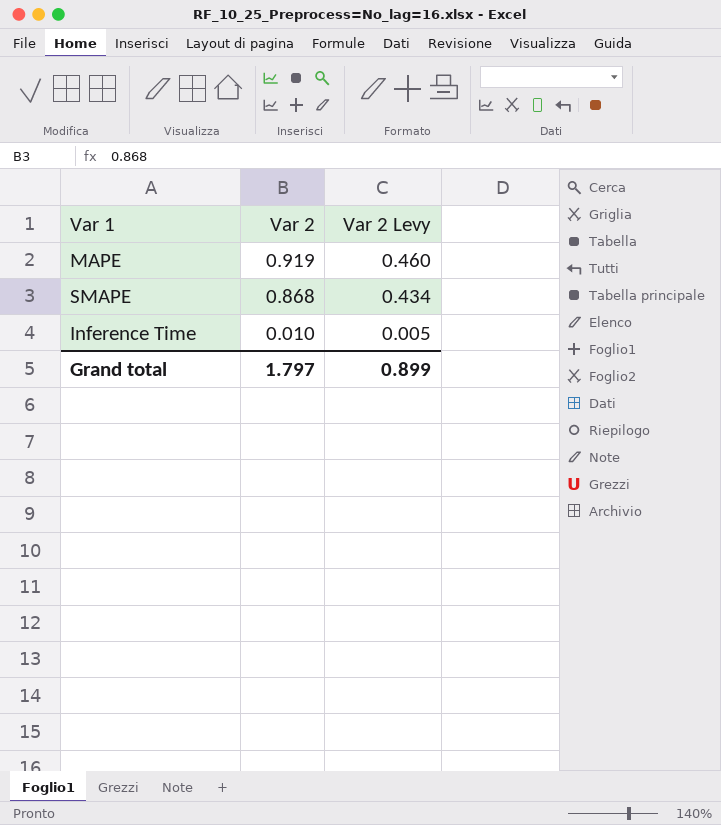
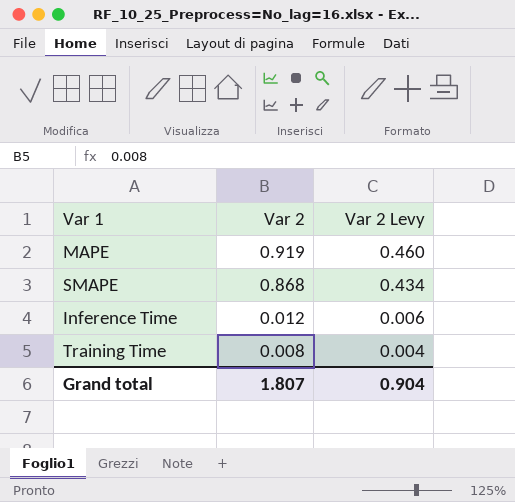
Inference Time | Var 2: 0.010 -> 0.012
Inference Time | Var 2 Levy: 0.005 -> 0.006
row Training Time: none -> 0.008 | 0.004
Grand total | Var 2: 1.797 -> 1.807
Grand total | Var 2 Levy: 0.899 -> 0.904

